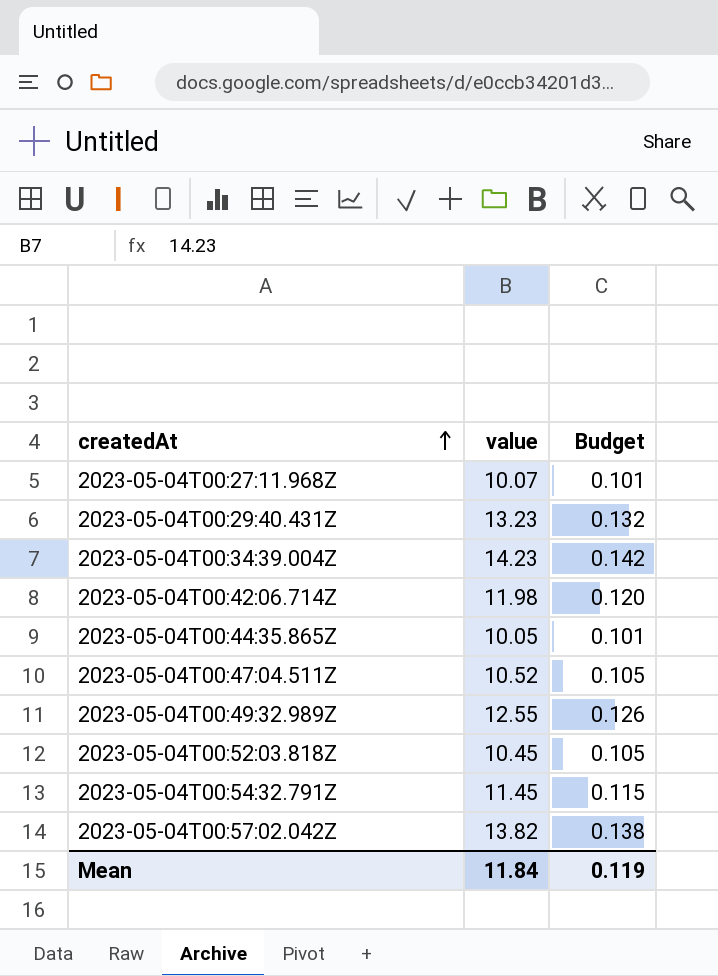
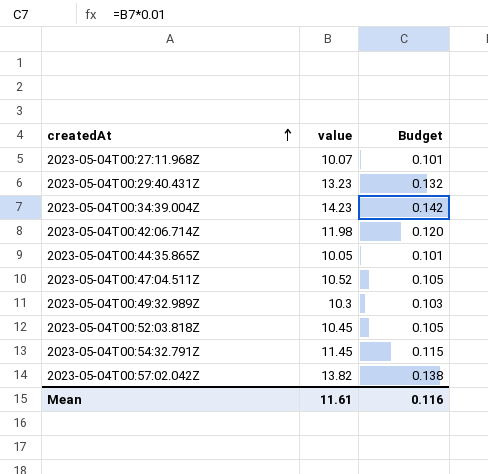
2023-05-04T00:49:32.989Z | value: 12.55 -> 10.3
2023-05-04T00:49:32.989Z | Budget: 0.126 -> 0.103
Mean | value: 11.84 -> 11.61
Mean | Budget: 0.119 -> 0.116

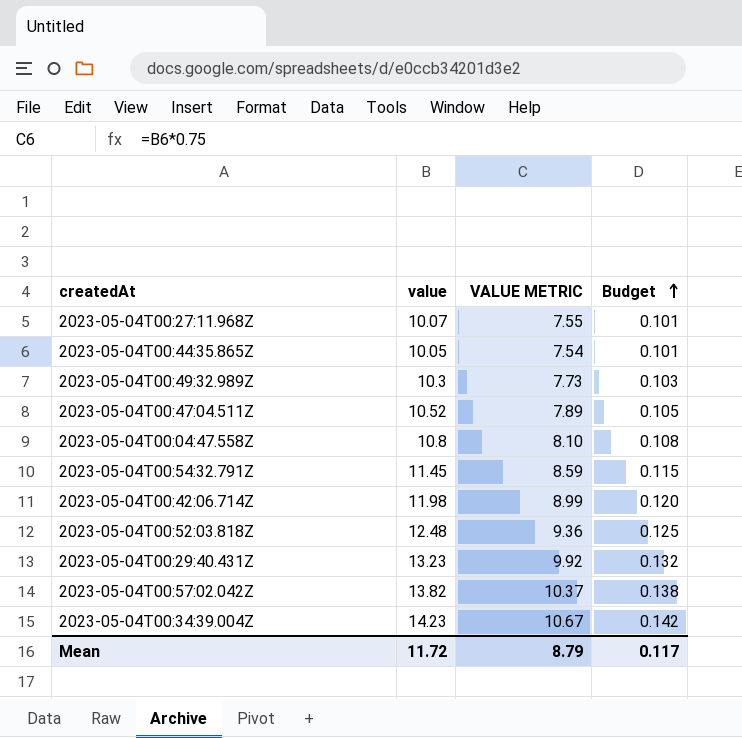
row order: createdAt ascending -> Budget ascending
column VALUE METRIC | formula: none -> [value] * 0.75
row 2023-05-04T00:04:47.558Z: none -> 10.8 | 8.10 | 0.108
2023-05-04T00:52:03.818Z | value: 10.45 -> 12.48
2023-05-04T00:52:03.818Z | Budget: 0.105 -> 0.125
Mean | value: 11.61 -> 11.72
Mean | Budget: 0.116 -> 0.117

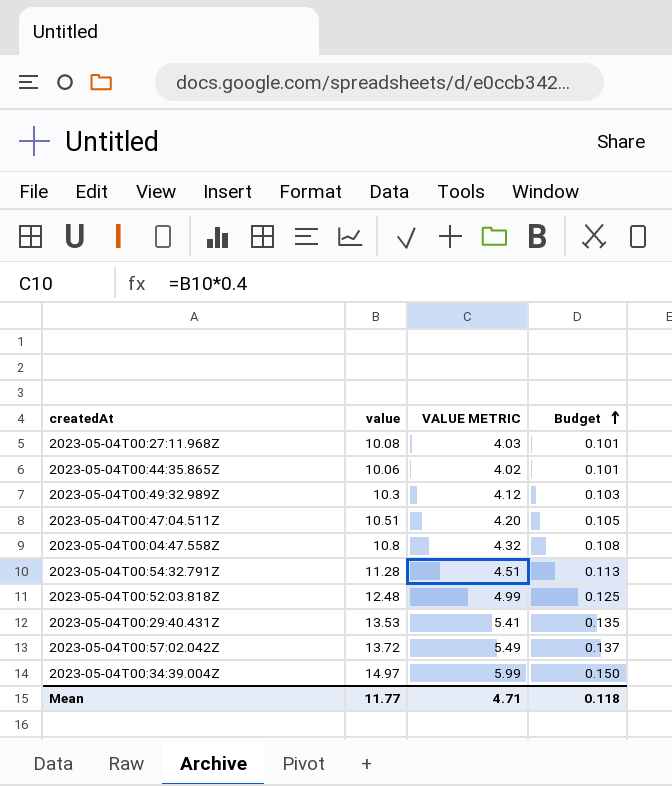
column VALUE METRIC | formula: [value] * 0.75 -> [value] * 0.4
row 2023-05-04T00:42:06.714Z: 11.98 | 8.99 | 0.120 -> none
2023-05-04T00:27:11.968Z | value: 10.07 -> 10.08
2023-05-04T00:44:35.865Z | value: 10.05 -> 10.06
2023-05-04T00:47:04.511Z | value: 10.52 -> 10.51
2023-05-04T00:54:32.791Z | value: 11.45 -> 11.28
2023-05-04T00:54:32.791Z | Budget: 0.115 -> 0.113
2023-05-04T00:29:40.431Z | value: 13.23 -> 13.53
2023-05-04T00:29:40.431Z | Budget: 0.132 -> 0.135
2023-05-04T00:57:02.042Z | value: 13.82 -> 13.72
2023-05-04T00:57:02.042Z | Budget: 0.138 -> 0.137
2023-05-04T00:34:39.004Z | value: 14.23 -> 14.97
2023-05-04T00:34:39.004Z | Budget: 0.142 -> 0.150
Mean | value: 11.72 -> 11.77
Mean | VALUE METRIC: 8.79 -> 4.71
Mean | Budget: 0.117 -> 0.118

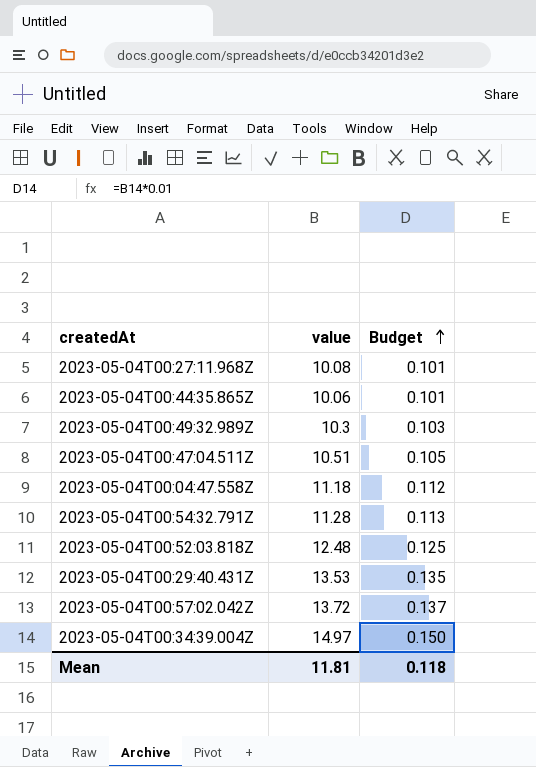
column VALUE METRIC | formula: [value] * 0.4 -> none
2023-05-04T00:04:47.558Z | value: 10.8 -> 11.18
2023-05-04T00:04:47.558Z | Budget: 0.108 -> 0.112
Mean | value: 11.77 -> 11.81

